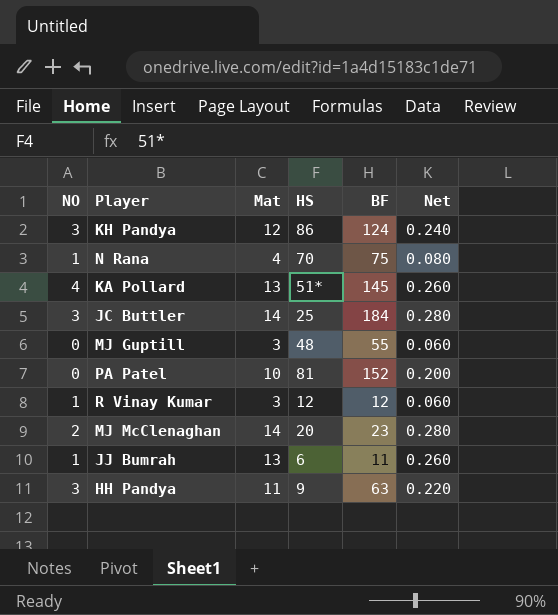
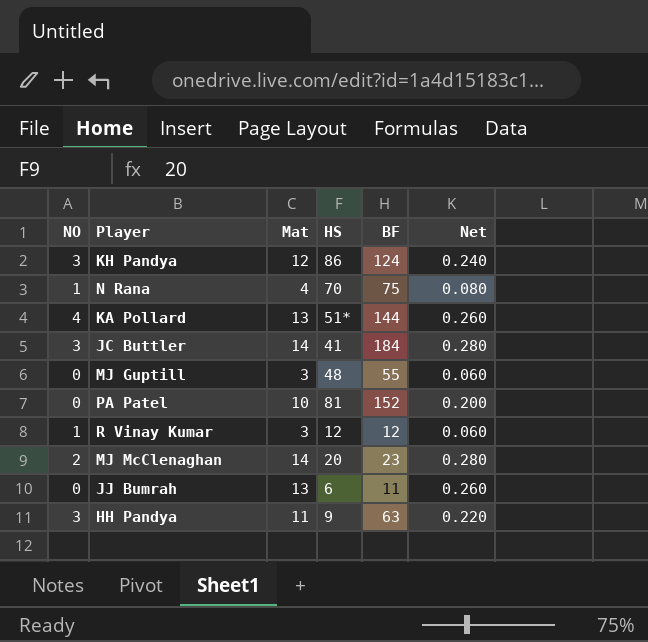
KA Pollard | BF: 145 -> 144
JC Buttler | HS: 25 -> 41
JJ Bumrah | NO: 1 -> 0

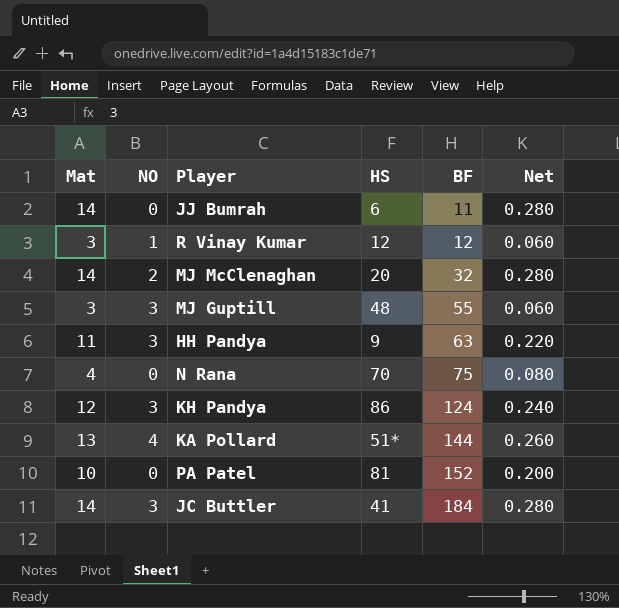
row order: none -> BF ascending
column Mat | position: 3 -> 1
JJ Bumrah | Mat: 13 -> 14
JJ Bumrah | Net: 0.260 -> 0.280
MJ McClenaghan | BF: 23 -> 32
MJ Guptill | NO: 0 -> 3
N Rana | NO: 1 -> 0

